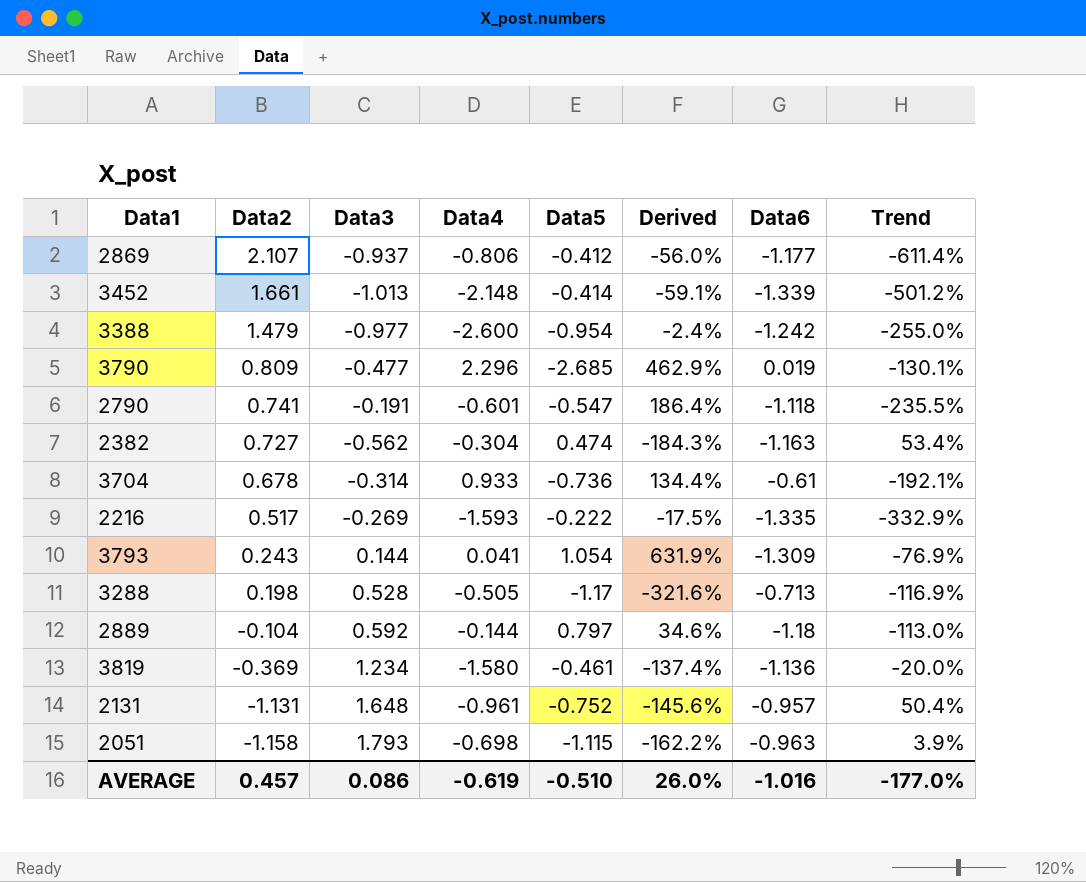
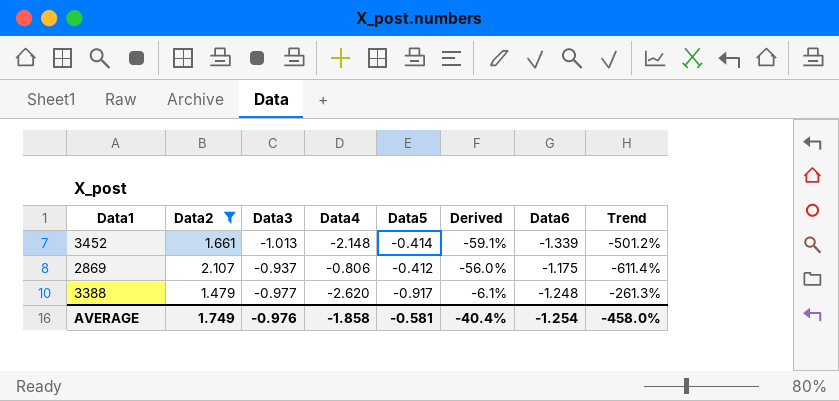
filter: none -> Data2 >= 1.479
row order: Data2 descending -> Derived ascending
2869 | Data6: -1.177 -> -1.175
3388 | Data4: -2.600 -> -2.620
3388 | Data5: -0.954 -> -0.917
3388 | Derived: -2.4% -> -6.1%
3388 | Data6: -1.242 -> -1.248
3388 | Trend: -255.0% -> -261.3%
AVERAGE | Data2: 0.457 -> 1.749
AVERAGE | Data3: 0.086 -> -0.976
AVERAGE | Data4: -0.619 -> -1.858
AVERAGE | Data5: -0.510 -> -0.581
AVERAGE | Derived: 26.0% -> -40.4%
AVERAGE | Data6: -1.016 -> -1.254
AVERAGE | Trend: -177.0% -> -458.0%

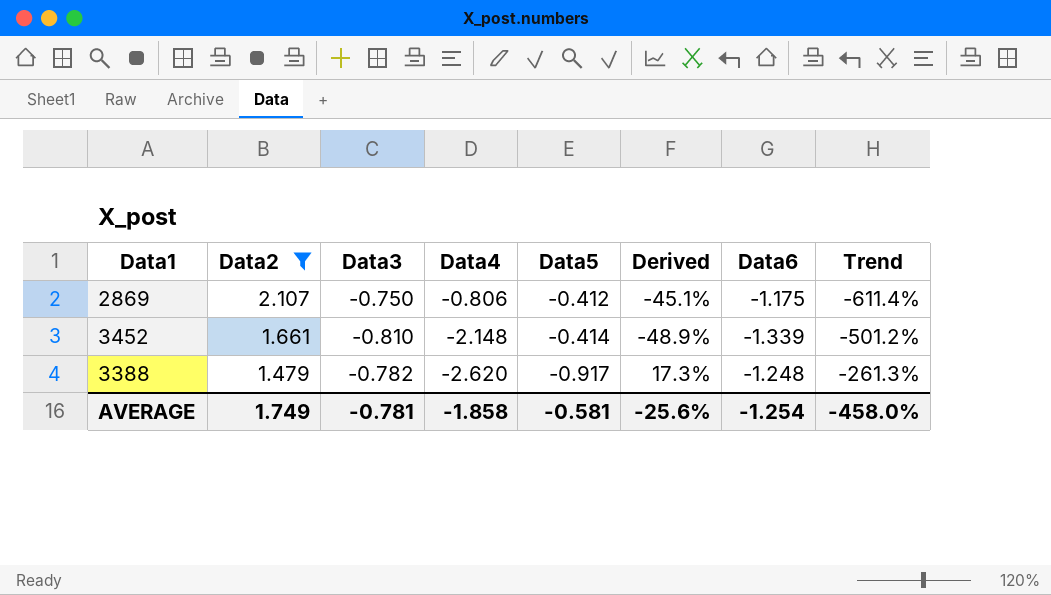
row order: Derived ascending -> Data2 descending
2869 | Data3: -0.937 -> -0.750
2869 | Derived: -56.0% -> -45.1%
3452 | Data3: -1.013 -> -0.810
3452 | Derived: -59.1% -> -48.9%
3388 | Data3: -0.977 -> -0.782
3388 | Derived: -6.1% -> 17.3%
AVERAGE | Data3: -0.976 -> -0.781
AVERAGE | Derived: -40.4% -> -25.6%

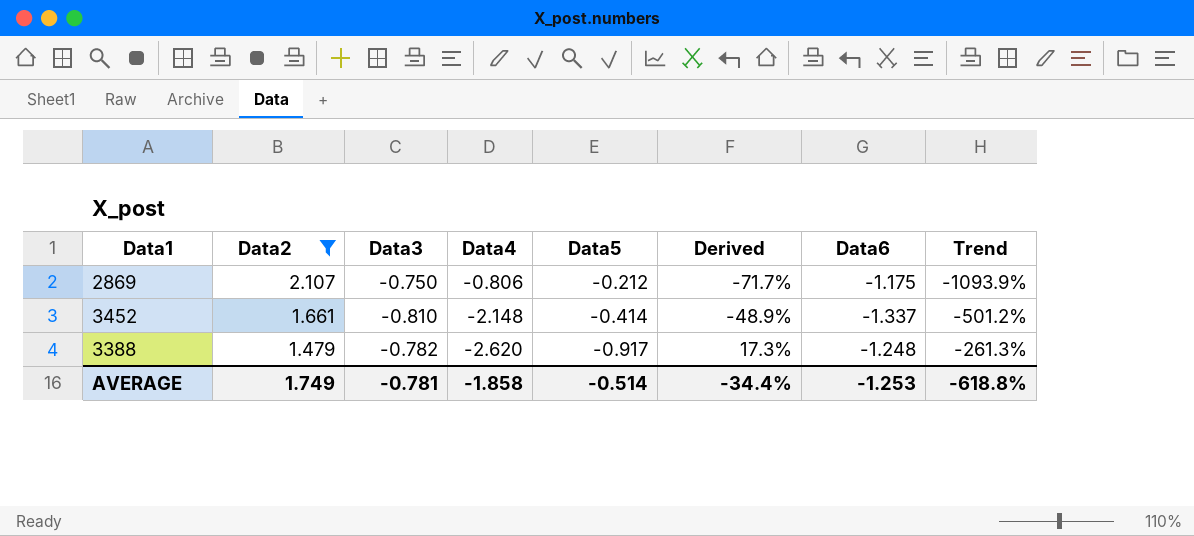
2869 | Data5: -0.412 -> -0.212
2869 | Derived: -45.1% -> -71.7%
2869 | Trend: -611.4% -> -1093.9%
3452 | Data6: -1.339 -> -1.337
AVERAGE | Data5: -0.581 -> -0.514
AVERAGE | Derived: -25.6% -> -34.4%
AVERAGE | Data6: -1.254 -> -1.253
AVERAGE | Trend: -458.0% -> -618.8%

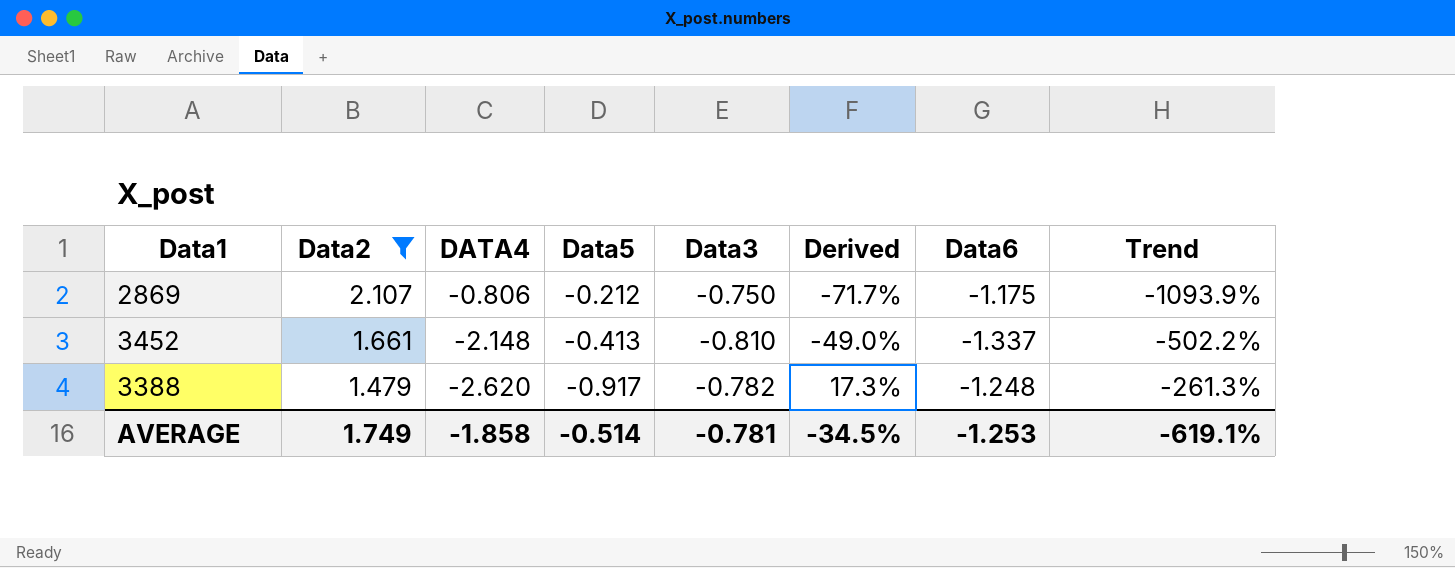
column name: Data4 -> DATA4
column Data3 | position: 3 -> 5
3452 | Data5: -0.414 -> -0.413
3452 | Derived: -48.9% -> -49.0%
3452 | Trend: -501.2% -> -502.2%
AVERAGE | Derived: -34.4% -> -34.5%
AVERAGE | Trend: -618.8% -> -619.1%

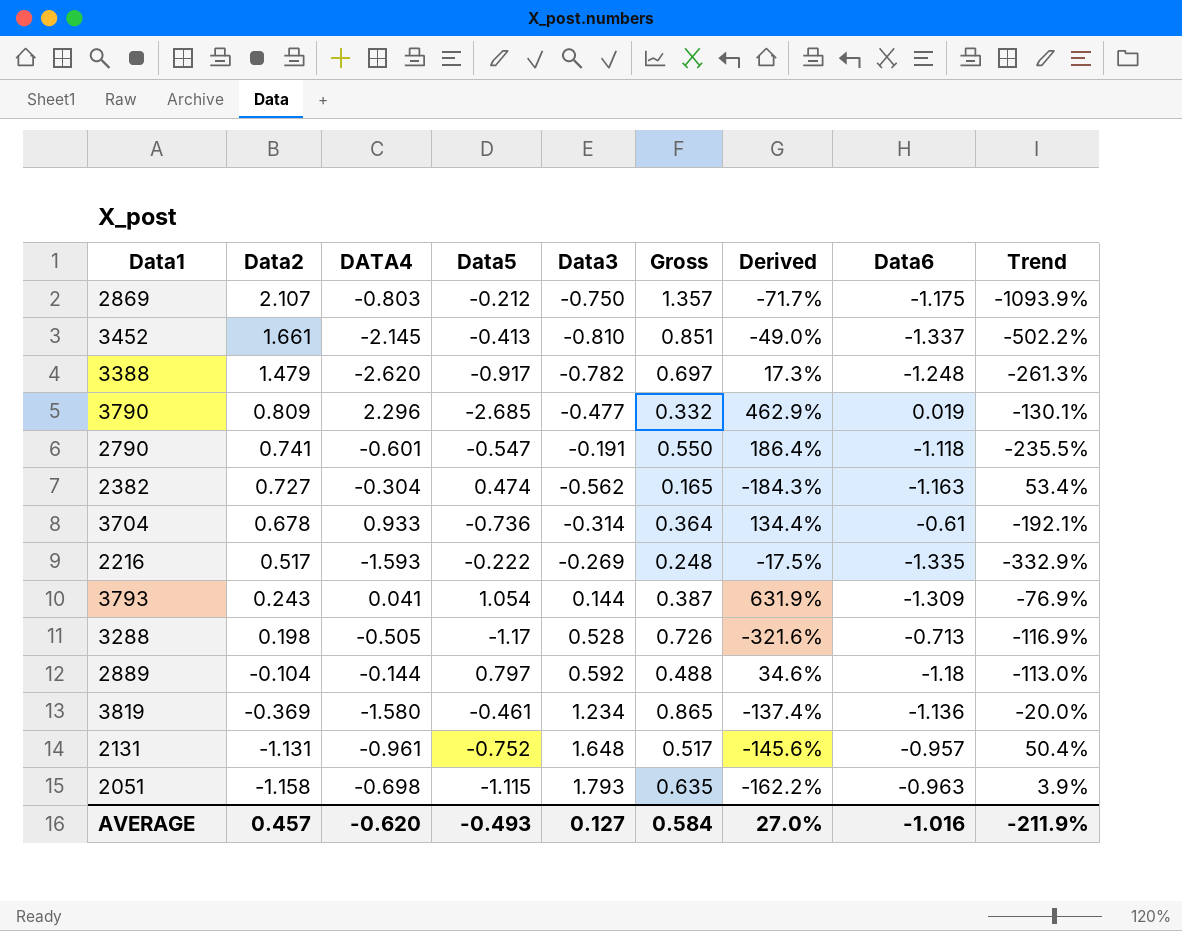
filter: Data2 >= 1.479 -> none
column Gross | formula: none -> [Data2] + [Data3]
2869 | DATA4: -0.806 -> -0.803
3452 | DATA4: -2.148 -> -2.145
AVERAGE | Data2: 1.749 -> 0.457
AVERAGE | DATA4: -1.858 -> -0.620
AVERAGE | Data5: -0.514 -> -0.493
AVERAGE | Data3: -0.781 -> 0.127
AVERAGE | Derived: -34.5% -> 27.0%
AVERAGE | Data6: -1.253 -> -1.016
AVERAGE | Trend: -619.1% -> -211.9%

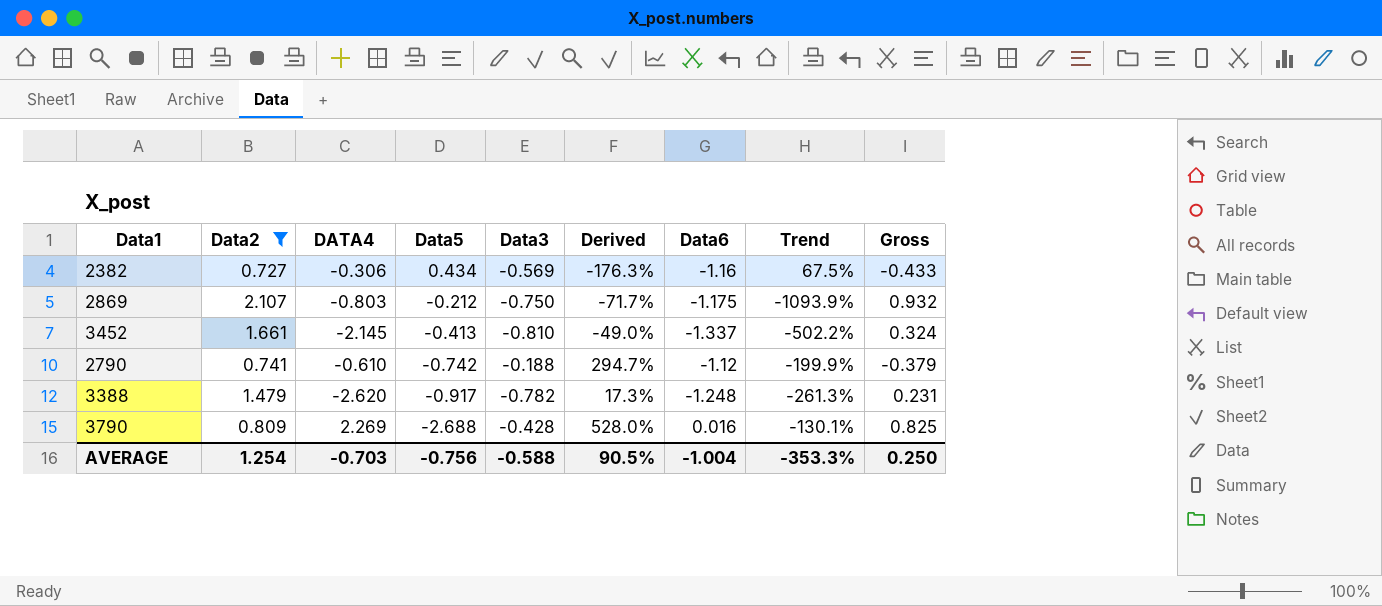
filter: none -> Data2 >= 0.727
row order: Data2 descending -> Data5 descending
column Gross | formula: [Data2] + [Data3] -> [Data2] + [Data6]
column Gross | position: 6 -> 9
2382 | DATA4: -0.304 -> -0.306
2382 | Data5: 0.474 -> 0.434
2382 | Data3: -0.562 -> -0.569
2382 | Derived: -184.3% -> -176.3%
2382 | Data6: -1.163 -> -1.16
2382 | Trend: 53.4% -> 67.5%
2790 | DATA4: -0.601 -> -0.610
2790 | Data5: -0.547 -> -0.742
2790 | Data3: -0.191 -> -0.188
2790 | Derived: 186.4% -> 294.7%
2790 | Data6: -1.118 -> -1.12
2790 | Trend: -235.5% -> -199.9%
3790 | DATA4: 2.296 -> 2.269
3790 | Data5: -2.685 -> -2.688
3790 | Data3: -0.477 -> -0.428
3790 | Derived: 462.9% -> 528.0%
3790 | Data6: 0.019 -> 0.016
AVERAGE | Data2: 0.457 -> 1.254
AVERAGE | DATA4: -0.620 -> -0.703
AVERAGE | Data5: -0.493 -> -0.756
AVERAGE | Data3: 0.127 -> -0.588
AVERAGE | Derived: 27.0% -> 90.5%
AVERAGE | Data6: -1.016 -> -1.004
AVERAGE | Trend: -211.9% -> -353.3%
AVERAGE | Gross: 0.584 -> 0.250

